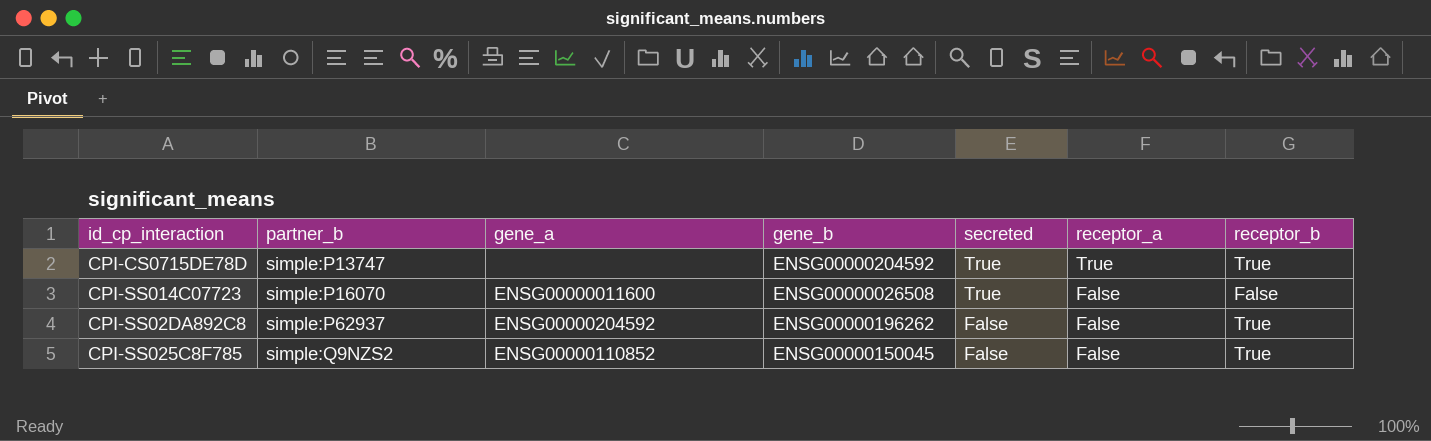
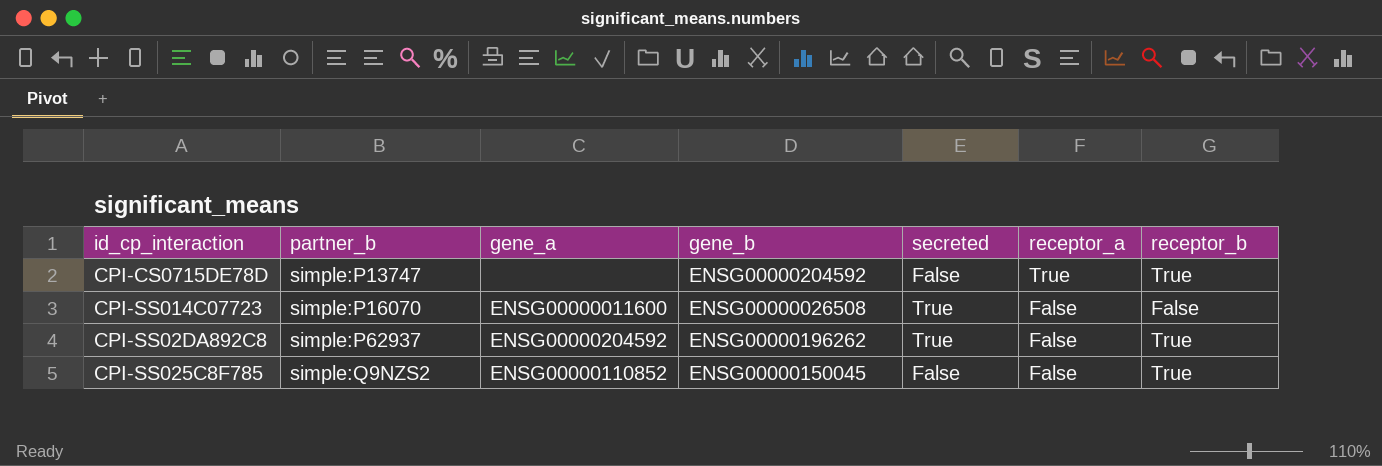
CPI-CS0715DE78D | secreted: True -> False
CPI-SS02DA892C8 | secreted: False -> True

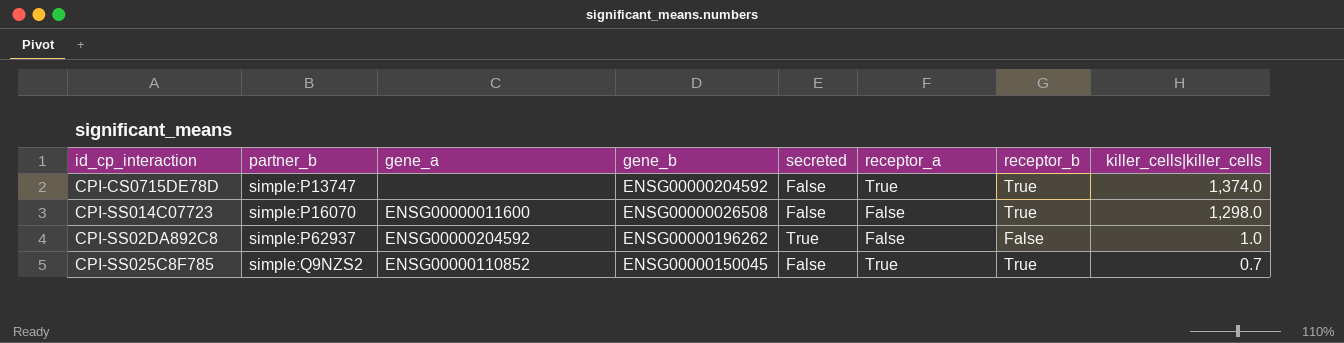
column killer_cells|killer_cells | position: none -> 8
CPI-SS014C07723 | secreted: True -> False
CPI-SS014C07723 | receptor_b: False -> True
CPI-SS02DA892C8 | receptor_b: True -> False
CPI-SS025C8F785 | receptor_a: False -> True

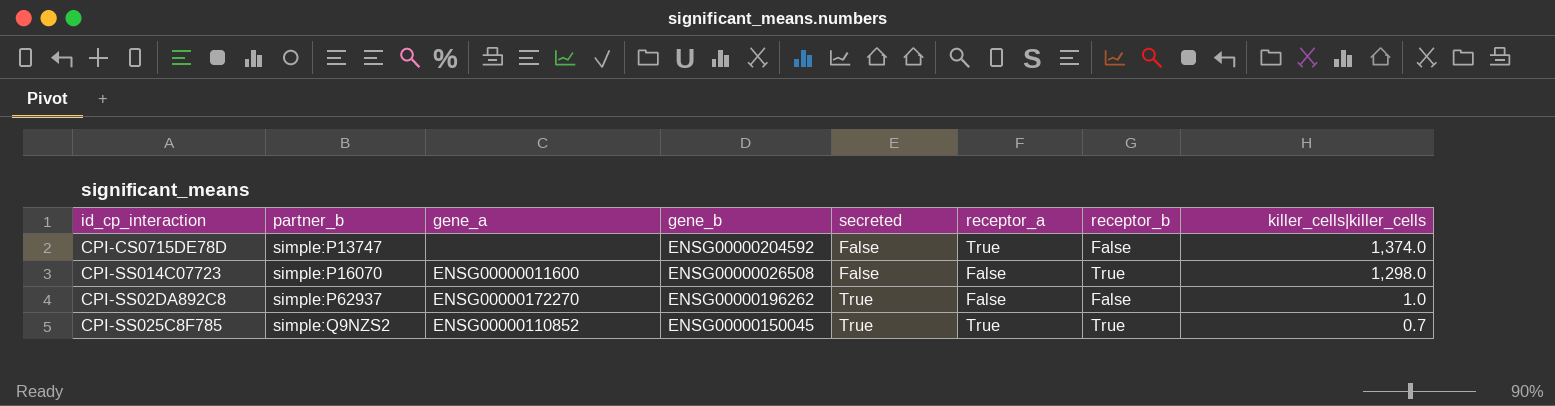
CPI-CS0715DE78D | receptor_b: True -> False
CPI-SS02DA892C8 | gene_a: ENSG00000204592 -> ENSG00000172270
CPI-SS025C8F785 | secreted: False -> True

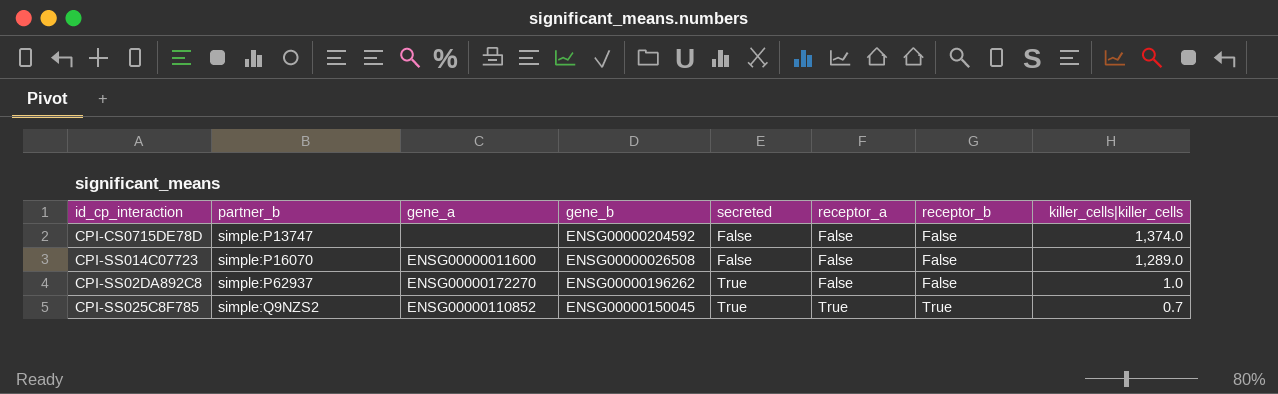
CPI-CS0715DE78D | receptor_a: True -> False
CPI-SS014C07723 | receptor_b: True -> False
CPI-SS014C07723 | killer_cells|killer_cells: 1,298.0 -> 1,289.0

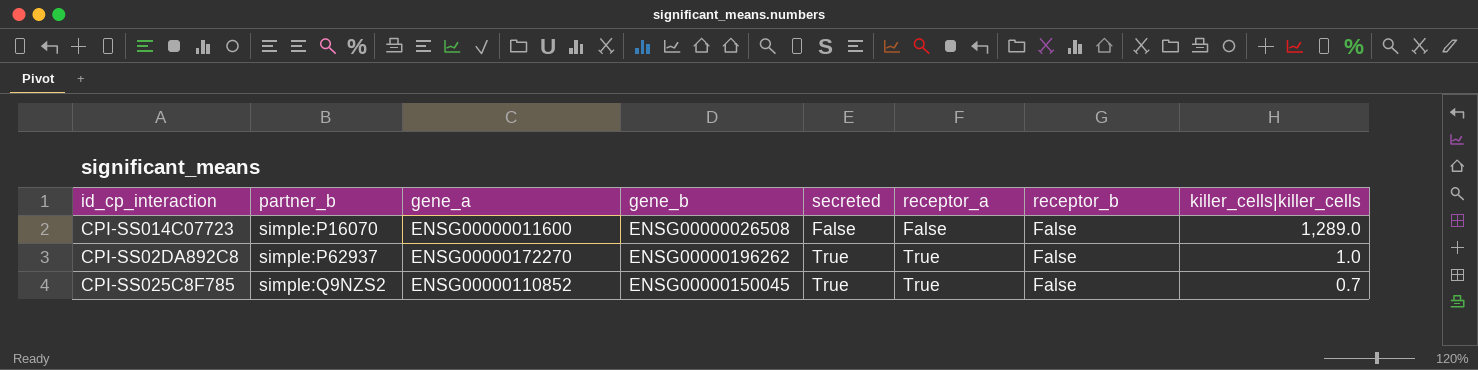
row CPI-CS0715DE78D: simple:P13747 | none | ENSG00000204592 | False | False | False | 1,374.0 -> none
CPI-SS02DA892C8 | receptor_a: False -> True
CPI-SS025C8F785 | receptor_b: True -> False

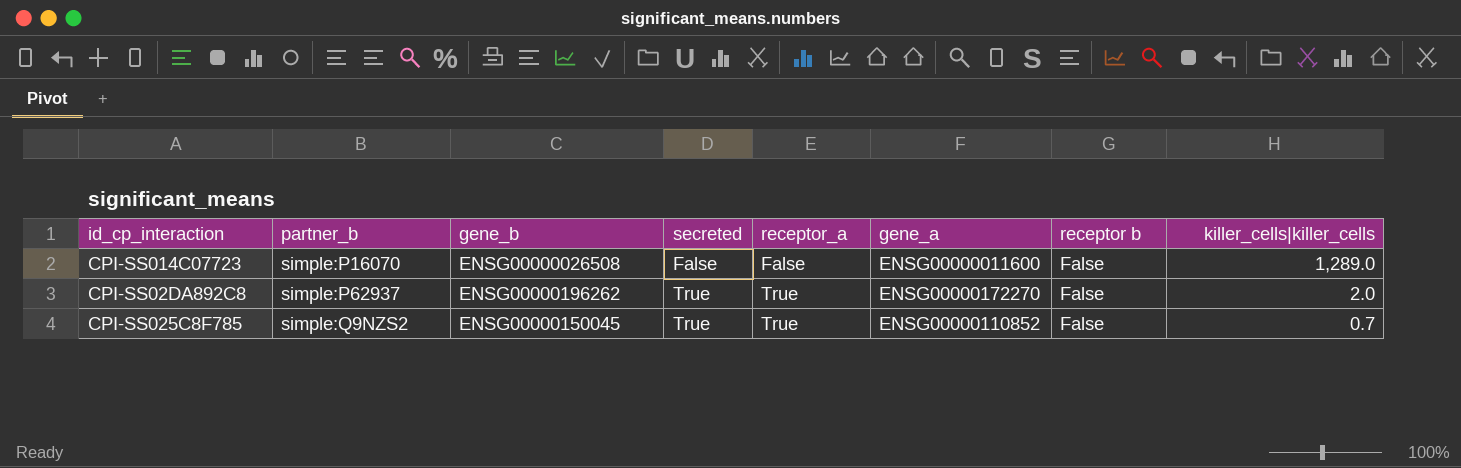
column gene_a | position: 3 -> 6
column name: receptor_b -> receptor b
CPI-SS02DA892C8 | killer_cells|killer_cells: 1.0 -> 2.0

